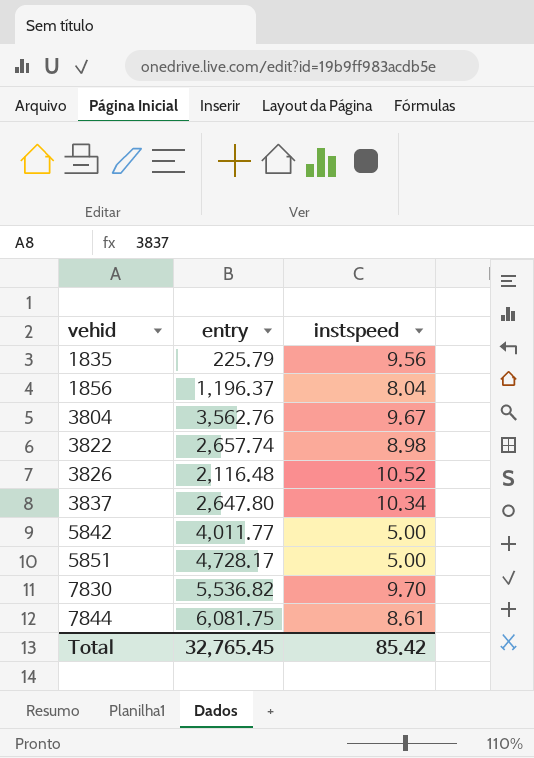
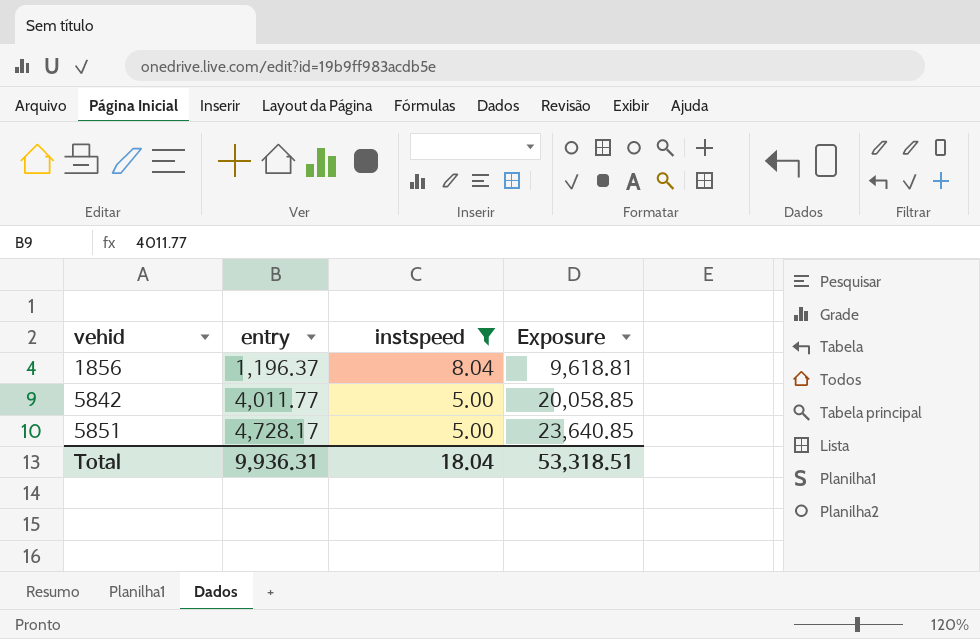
filter: none -> instspeed <= 8.04
column Exposure | formula: none -> [entry] * [instspeed]
Total | entry: 32,765.45 -> 9,936.31
Total | instspeed: 85.42 -> 18.04

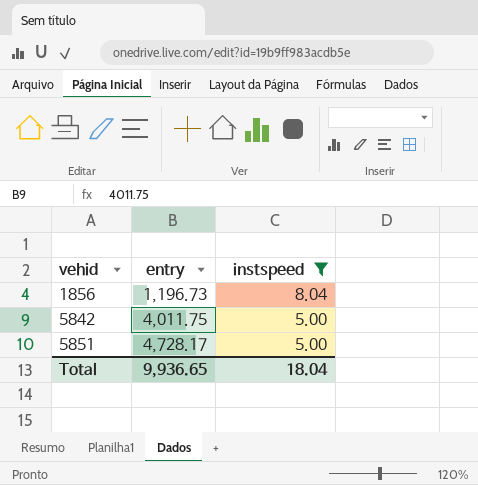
column Exposure | formula: [entry] * [instspeed] -> none
1856 | entry: 1,196.37 -> 1,196.73
5842 | entry: 4,011.77 -> 4,011.75
Total | entry: 9,936.31 -> 9,936.65

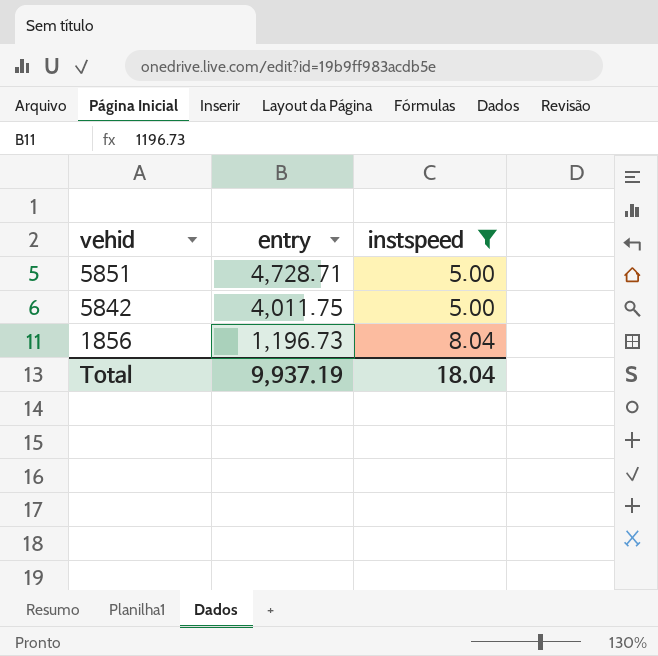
row order: vehid ascending -> vehid descending
5851 | entry: 4,728.17 -> 4,728.71
Total | entry: 9,936.65 -> 9,937.19

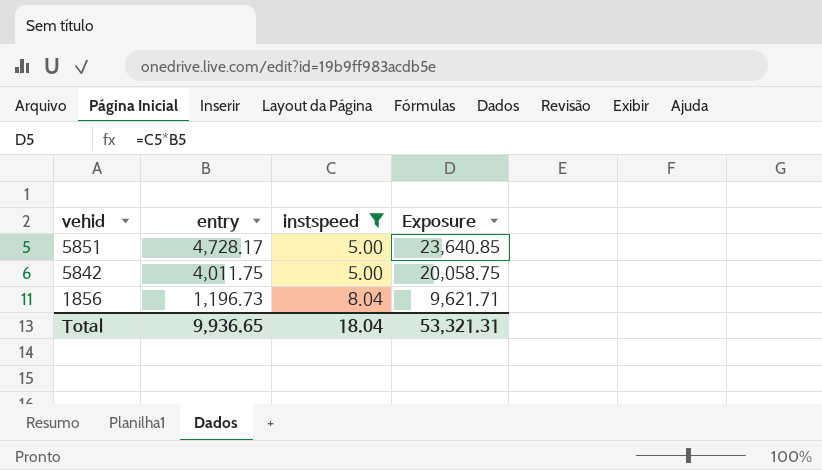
column Exposure | formula: none -> [entry] * [instspeed]
5851 | entry: 4,728.71 -> 4,728.17
Total | entry: 9,937.19 -> 9,936.65

